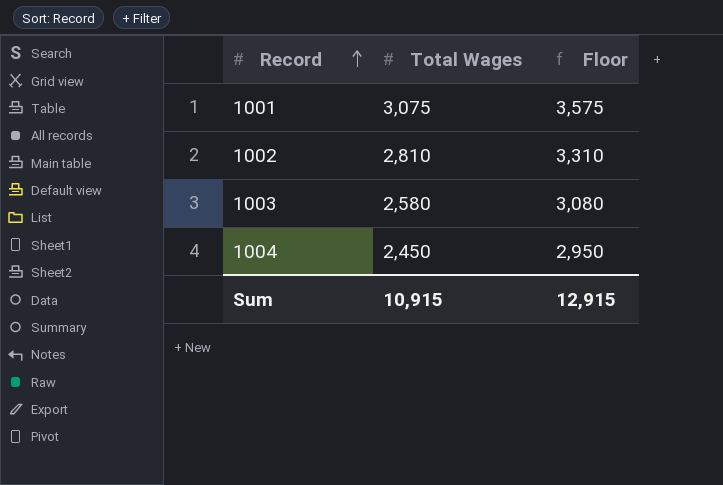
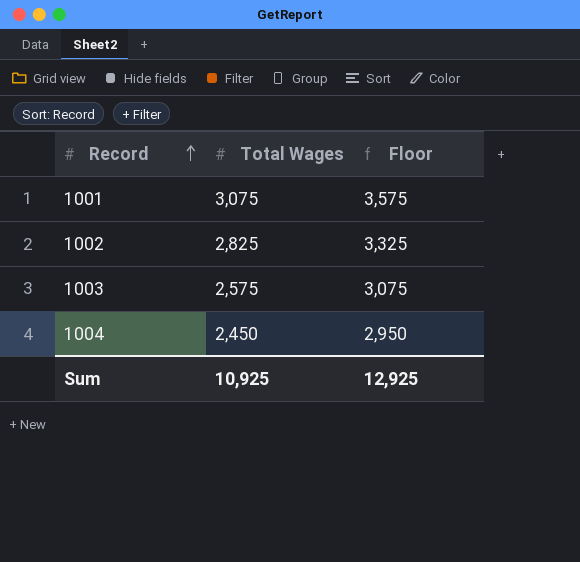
1002 | Total Wages: 2,810 -> 2,825
1002 | Floor: 3,310 -> 3,325
1003 | Total Wages: 2,580 -> 2,575
1003 | Floor: 3,080 -> 3,075
Sum | Total Wages: 10,915 -> 10,925
Sum | Floor: 12,915 -> 12,925

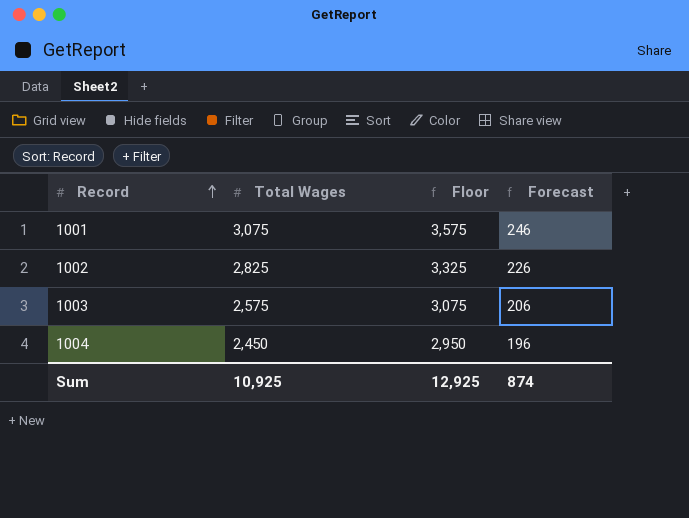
column Forecast | formula: none -> [Total Wages] * 0.08

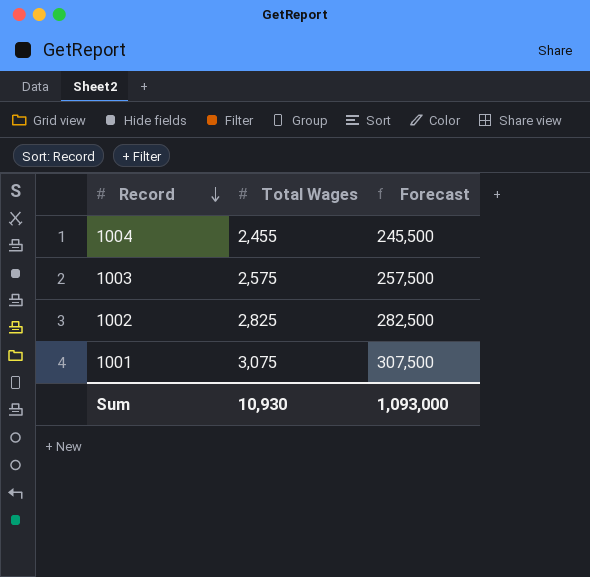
row order: Record ascending -> Record descending
column Floor | formula: [Total Wages] + 500 -> none
column Forecast | formula: [Total Wages] * 0.08 -> [Total Wages] * 100
1004 | Total Wages: 2,450 -> 2,455
Sum | Total Wages: 10,925 -> 10,930
Sum | Forecast: 874 -> 1,093,000

